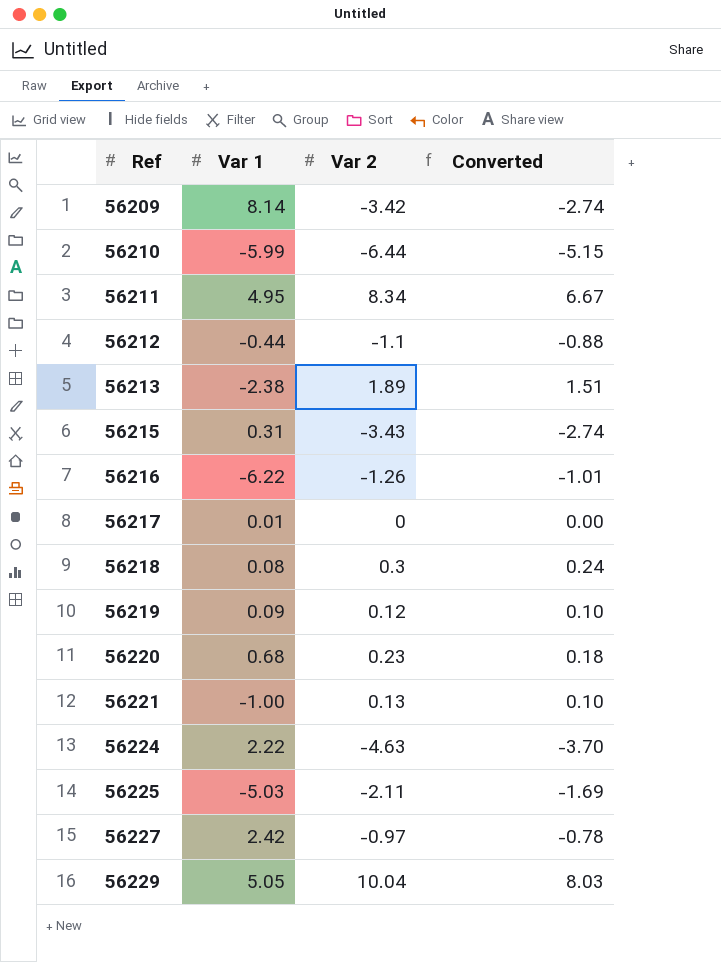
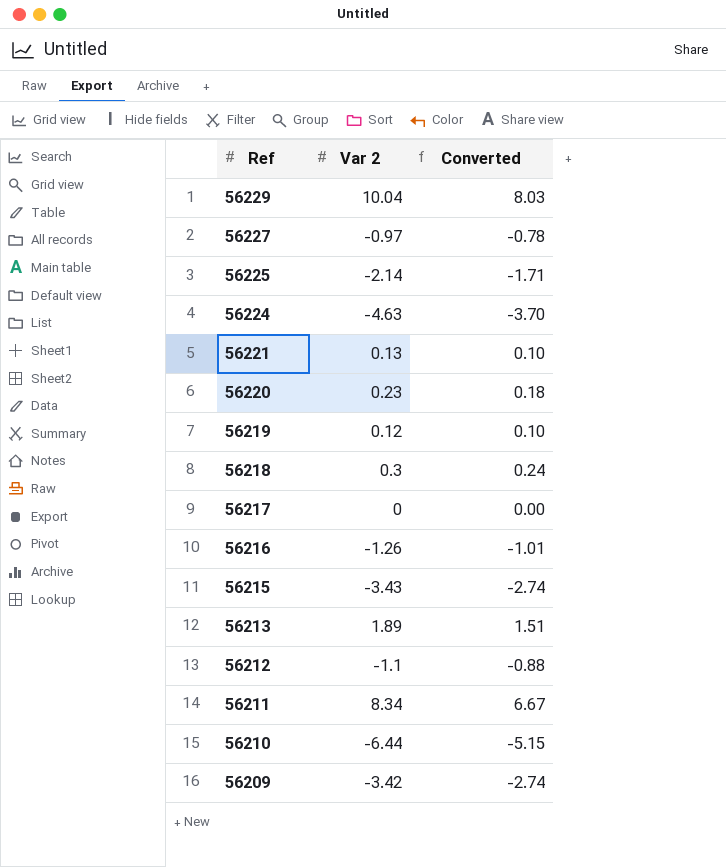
row order: Ref ascending -> Ref descending
column Var 1 | position: 2 -> none
56225 | Var 2: -2.11 -> -2.14
56225 | Converted: -1.69 -> -1.71

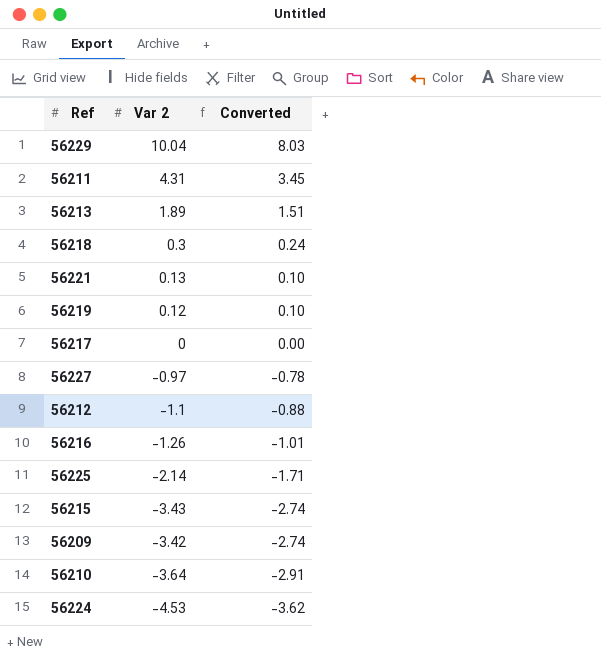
row order: Ref descending -> Converted descending
row 56220: 0.23 | 0.18 -> none
56211 | Var 2: 8.34 -> 4.31
56211 | Converted: 6.67 -> 3.45
56210 | Var 2: -6.44 -> -3.64
56210 | Converted: -5.15 -> -2.91
56224 | Var 2: -4.63 -> -4.53
56224 | Converted: -3.70 -> -3.62

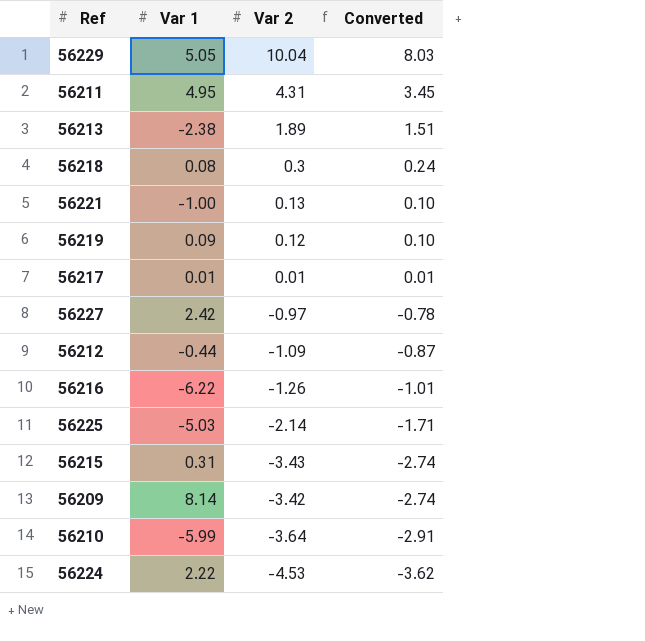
column Var 1 | position: none -> 2
56217 | Var 2: 0 -> 0.01
56217 | Converted: 0.00 -> 0.01
56212 | Var 2: -1.1 -> -1.09
56212 | Converted: -0.88 -> -0.87

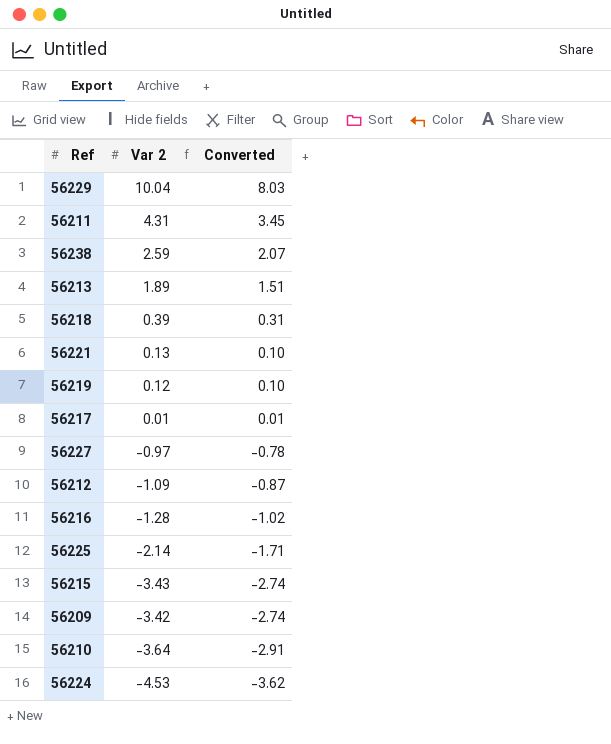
column Var 1 | position: 2 -> none
row 56238: none -> 2.59 | 2.07
56218 | Var 2: 0.3 -> 0.39
56218 | Converted: 0.24 -> 0.31
56216 | Var 2: -1.26 -> -1.28
56216 | Converted: -1.01 -> -1.02

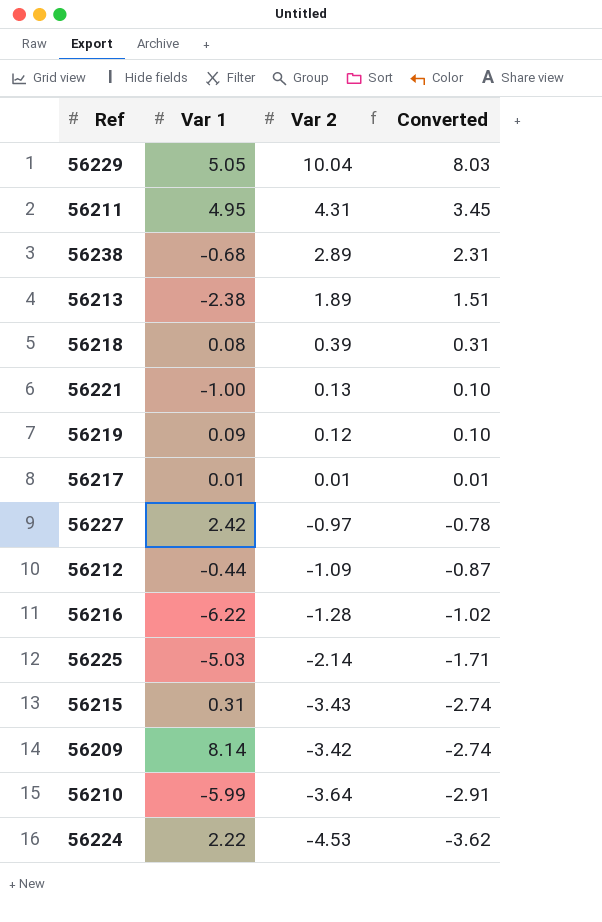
column Var 1 | position: none -> 2
56238 | Var 2: 2.59 -> 2.89
56238 | Converted: 2.07 -> 2.31

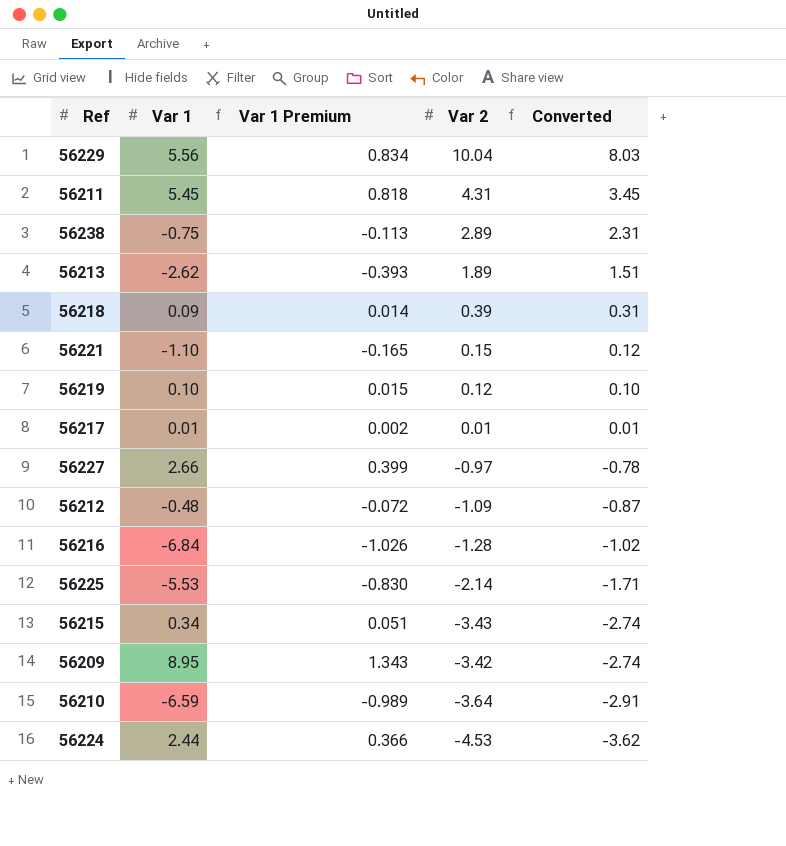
column Var 1 Premium | formula: none -> [Var 1] * 0.15
56229 | Var 1: 5.05 -> 5.56
56211 | Var 1: 4.95 -> 5.45
56238 | Var 1: -0.68 -> -0.75
56213 | Var 1: -2.38 -> -2.62
56218 | Var 1: 0.08 -> 0.09
56221 | Var 1: -1.00 -> -1.10
56221 | Var 2: 0.13 -> 0.15
56221 | Converted: 0.10 -> 0.12
56219 | Var 1: 0.09 -> 0.10
56227 | Var 1: 2.42 -> 2.66
56212 | Var 1: -0.44 -> -0.48
56216 | Var 1: -6.22 -> -6.84
56225 | Var 1: -5.03 -> -5.53
56215 | Var 1: 0.31 -> 0.34
56209 | Var 1: 8.14 -> 8.95
56210 | Var 1: -5.99 -> -6.59
56224 | Var 1: 2.22 -> 2.44

